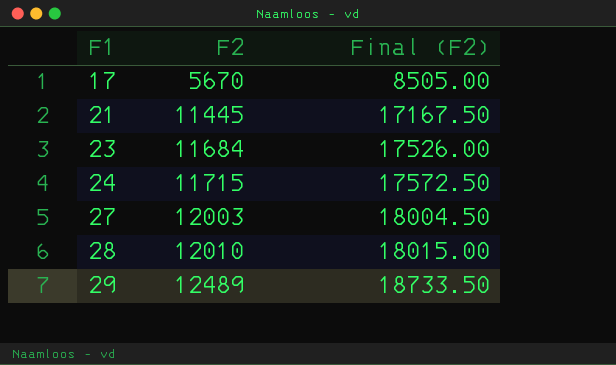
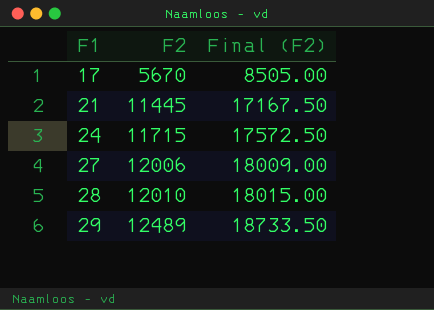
row 23: 11684 | 17526.00 -> none
27 | F2: 12003 -> 12006
27 | Final (F2): 18004.50 -> 18009.00

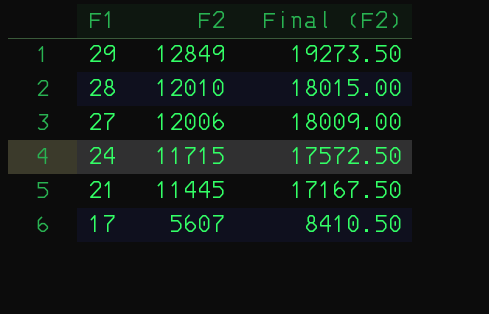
row order: F1 ascending -> F1 descending
29 | F2: 12489 -> 12849
29 | Final (F2): 18733.50 -> 19273.50
17 | F2: 5670 -> 5607
17 | Final (F2): 8505.00 -> 8410.50

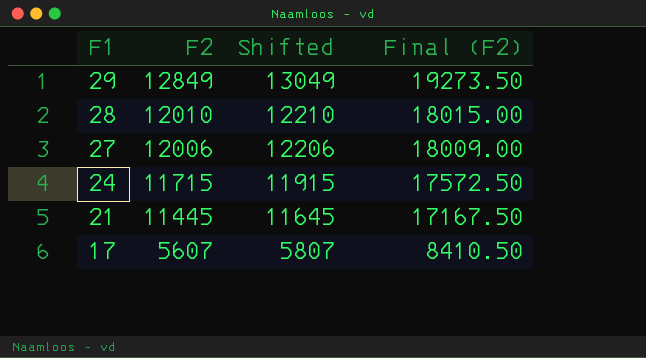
column Shifted | formula: none -> [F2] + 200

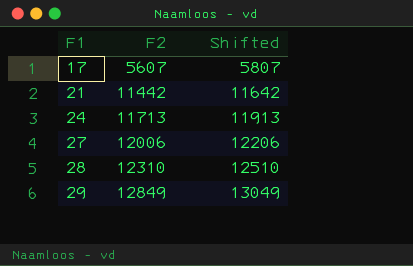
row order: F1 descending -> F1 ascending
column Final (F2) | formula: [F2] * 1.5 -> none
21 | F2: 11445 -> 11442
21 | Shifted: 11645 -> 11642
24 | F2: 11715 -> 11713
24 | Shifted: 11915 -> 11913
28 | F2: 12010 -> 12310
28 | Shifted: 12210 -> 12510

